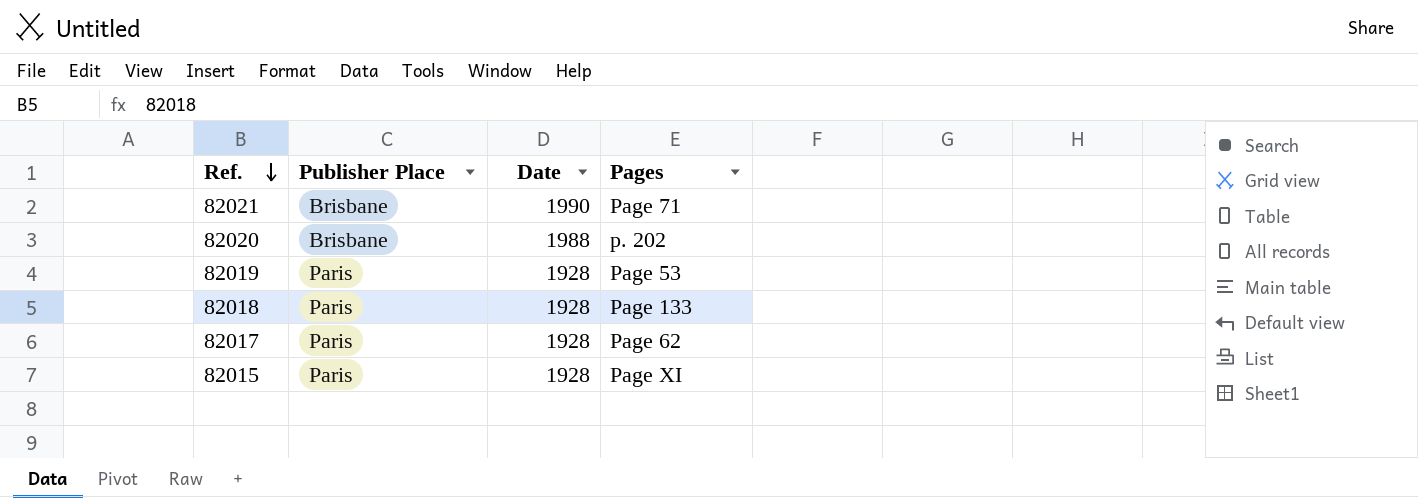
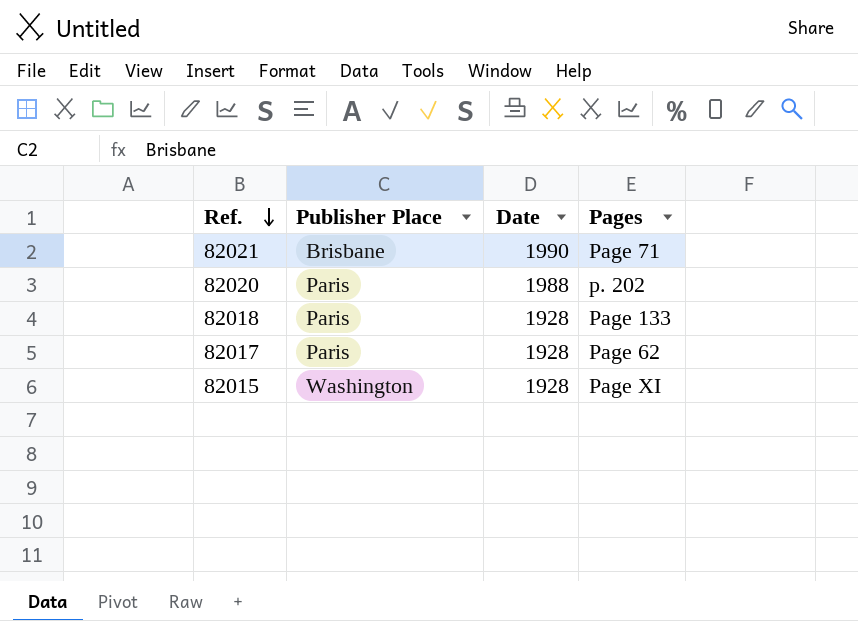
row 82019: Paris | 1928 | Page 53 -> none
82020 | Publisher Place: Brisbane -> Paris
82015 | Publisher Place: Paris -> Washington

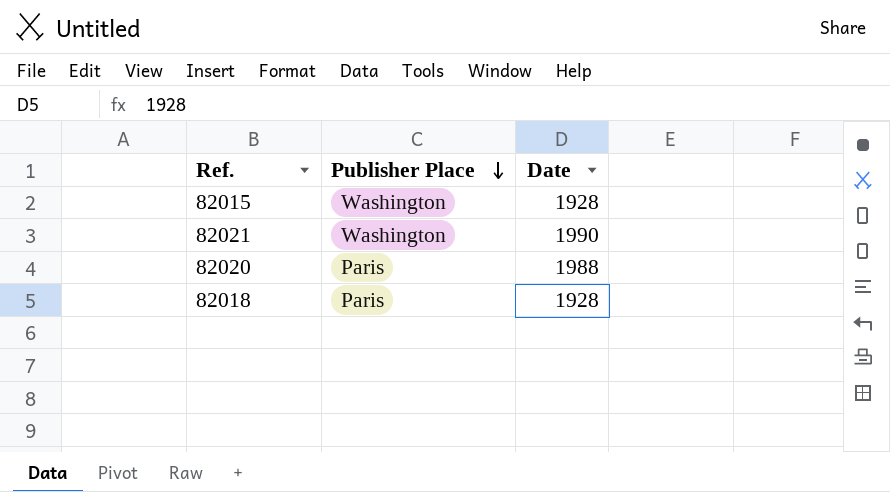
row order: Ref. descending -> Publisher Place descending
column Pages | position: 4 -> none
row 82017: Paris | 1928 | Page 62 -> none
82021 | Publisher Place: Brisbane -> Washington

